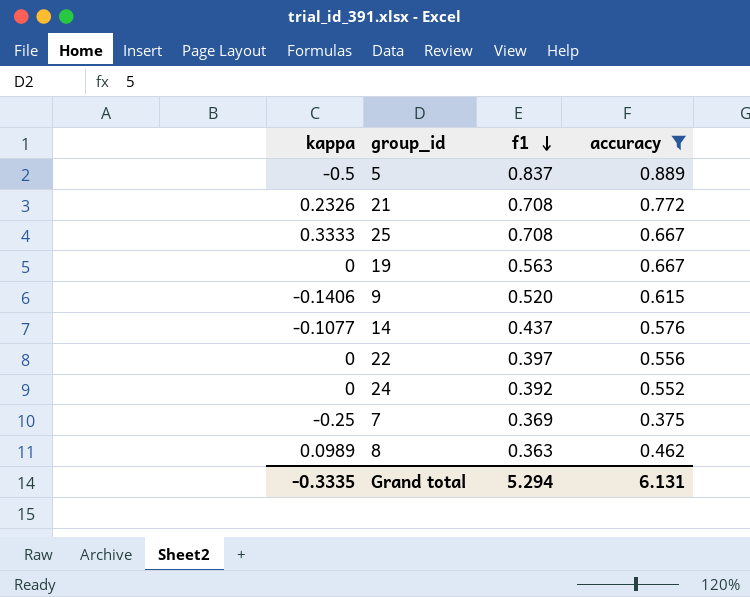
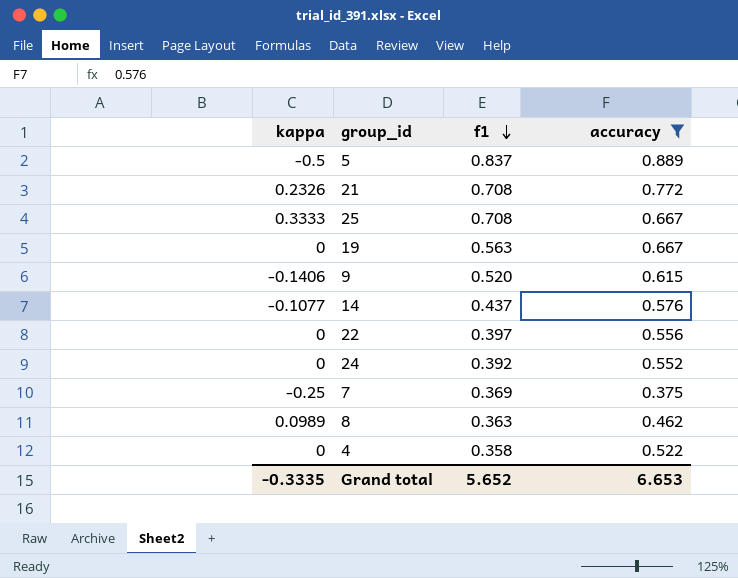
row 4: none -> 0 | 0.358 | 0.522
Grand total | f1: 5.294 -> 5.652
Grand total | accuracy: 6.131 -> 6.653

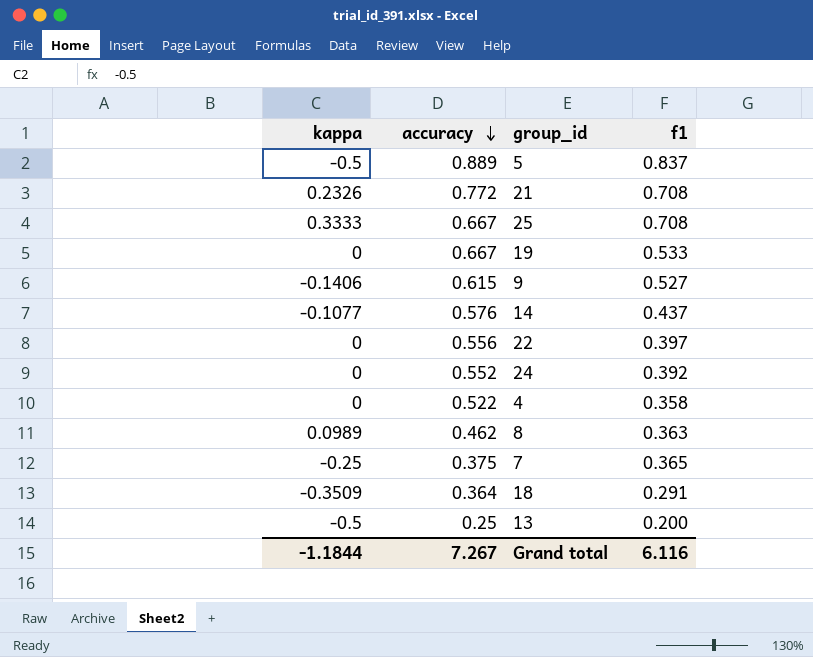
filter: accuracy >= 0.375 -> none
row order: f1 descending -> accuracy descending
column accuracy | position: 4 -> 2
19 | f1: 0.563 -> 0.533
9 | f1: 0.520 -> 0.527
7 | f1: 0.369 -> 0.365
Grand total | kappa: -0.3335 -> -1.1844
Grand total | accuracy: 6.653 -> 7.267
Grand total | f1: 5.652 -> 6.116

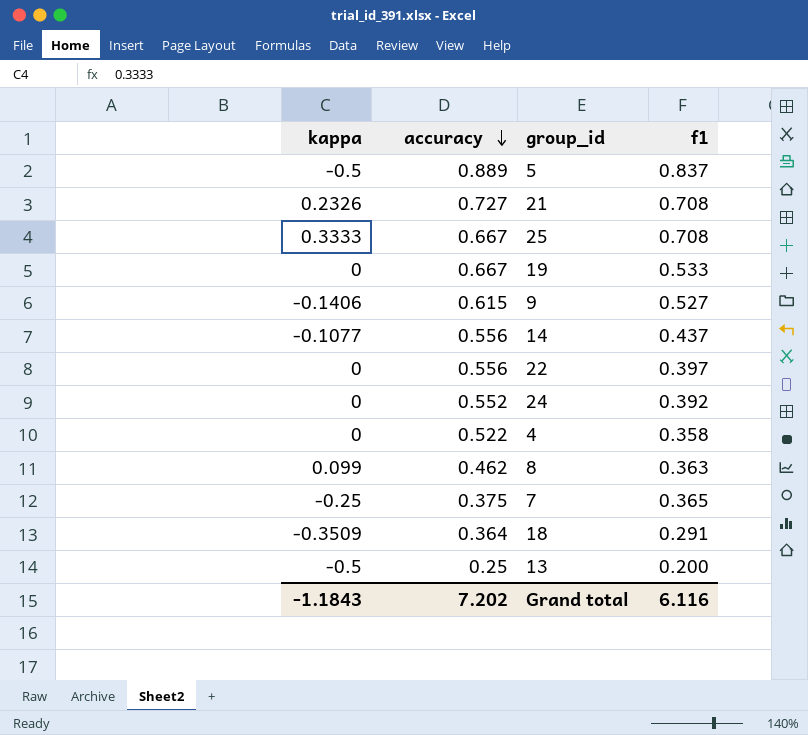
21 | accuracy: 0.772 -> 0.727
14 | accuracy: 0.576 -> 0.556
8 | kappa: 0.0989 -> 0.099
Grand total | kappa: -1.1844 -> -1.1843
Grand total | accuracy: 7.267 -> 7.202

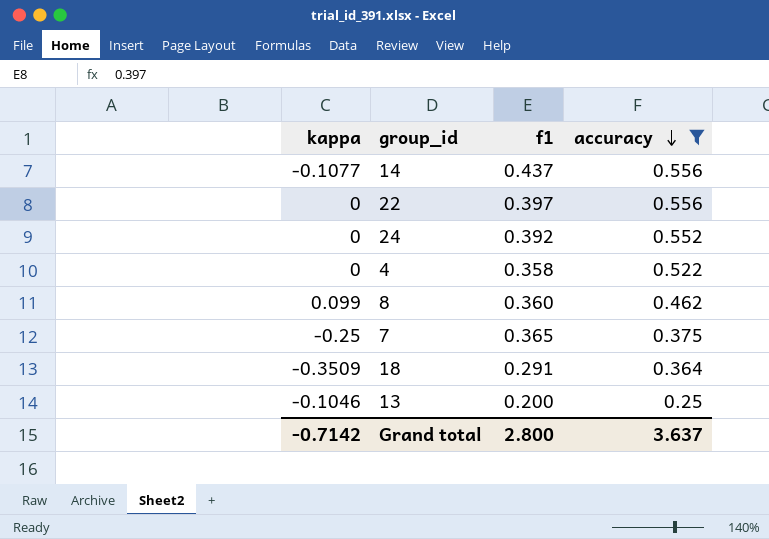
filter: none -> accuracy <= 0.556
column accuracy | position: 2 -> 4
8 | f1: 0.363 -> 0.360
13 | kappa: -0.5 -> -0.1046
Grand total | kappa: -1.1843 -> -0.7142
Grand total | f1: 6.116 -> 2.800
Grand total | accuracy: 7.202 -> 3.637

